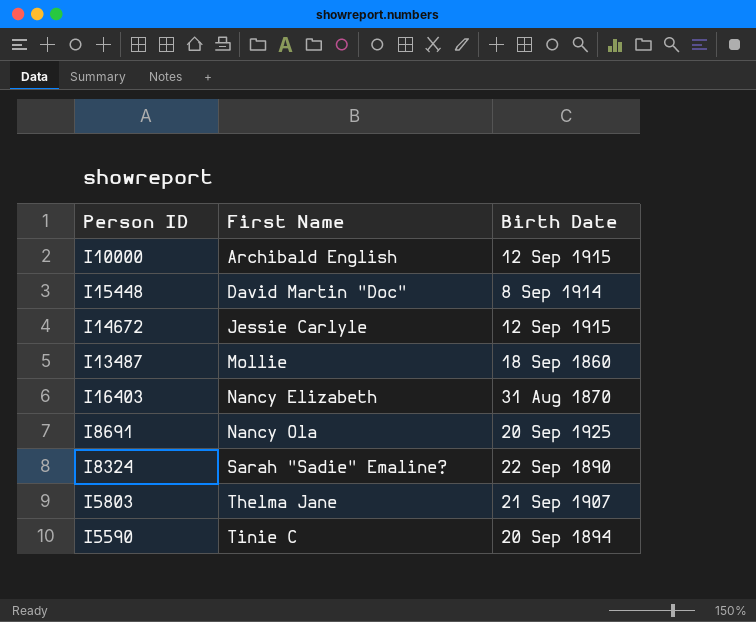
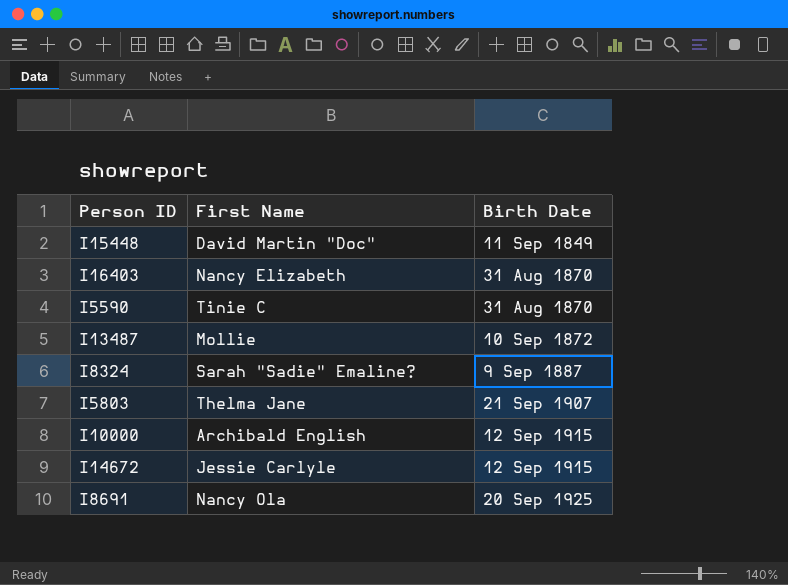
row order: First Name ascending -> Birth Date ascending
I15448 | Birth Date: 8 Sep 1914 -> 11 Sep 1849
I5590 | Birth Date: 20 Sep 1894 -> 31 Aug 1870
I13487 | Birth Date: 18 Sep 1860 -> 10 Sep 1872
I8324 | Birth Date: 22 Sep 1890 -> 9 Sep 1887

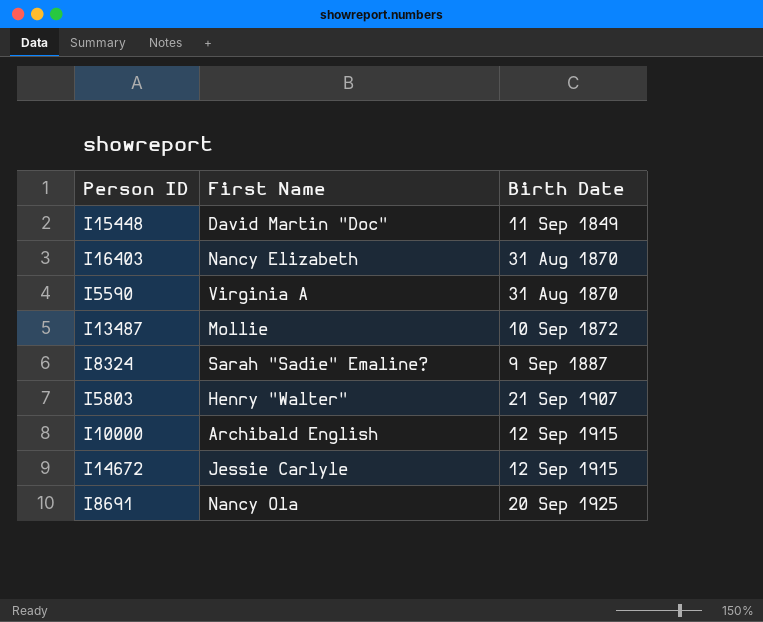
I5590 | First Name: Tinie C -> Virginia A
I5803 | First Name: Thelma Jane -> Henry "Walter"

